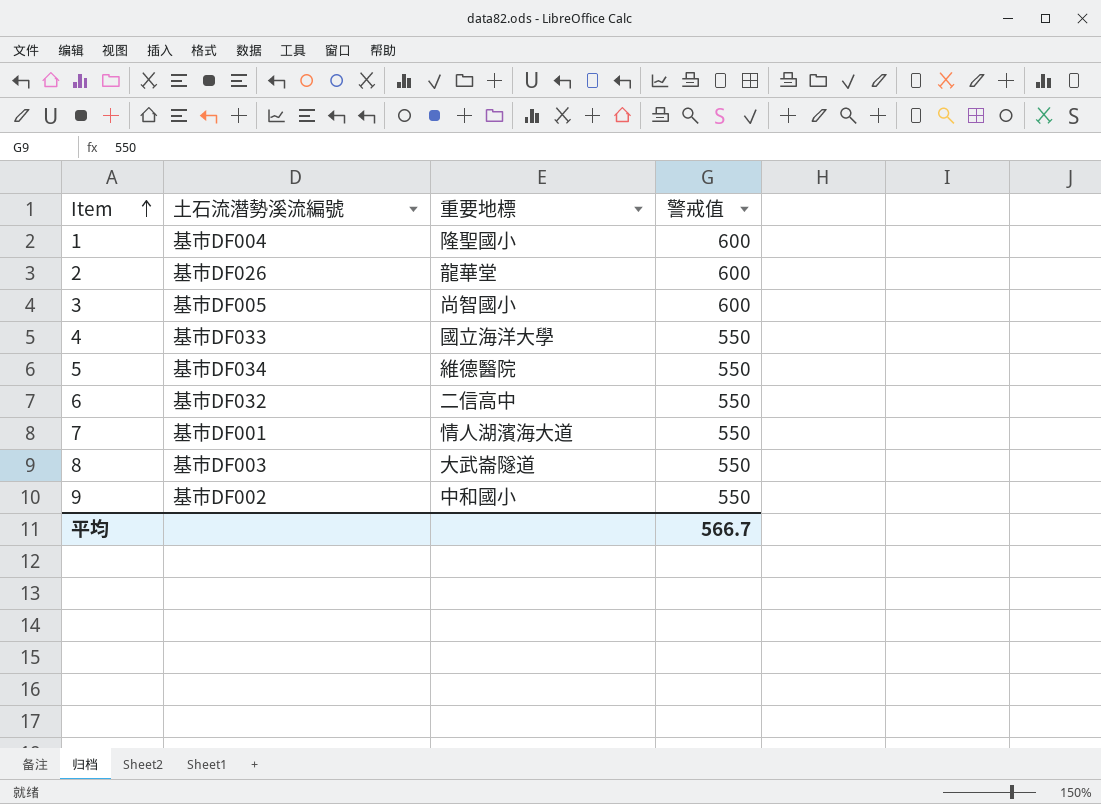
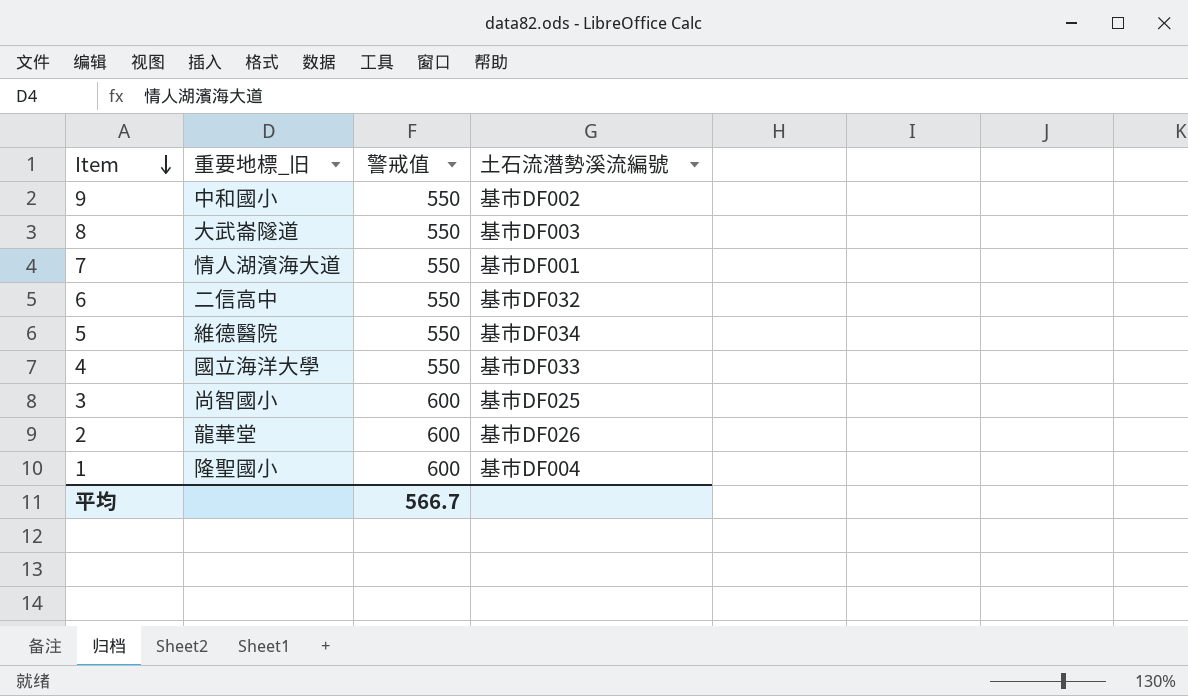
row order: Item ascending -> Item descending
column name: 重要地標 -> 重要地標_旧
column 土石流潛勢溪流編號 | position: 2 -> 4
3 | 土石流潛勢溪流編號: 基市DF005 -> 基市DF025

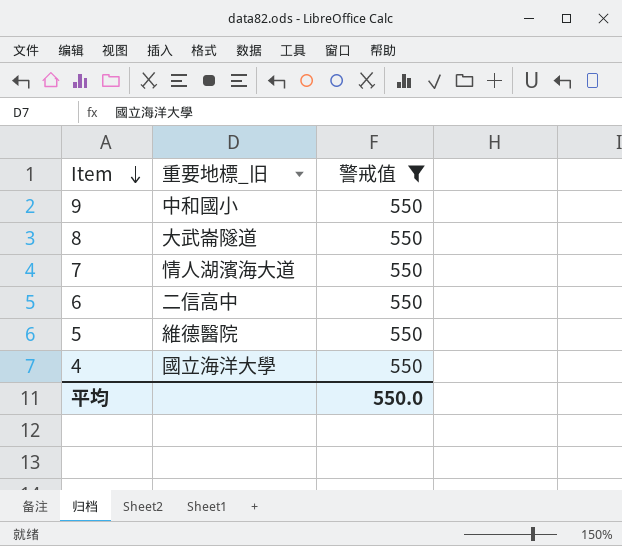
filter: none -> 警戒值 = 550
column 土石流潛勢溪流編號 | position: 4 -> none
平均 | 警戒值: 566.7 -> 550.0

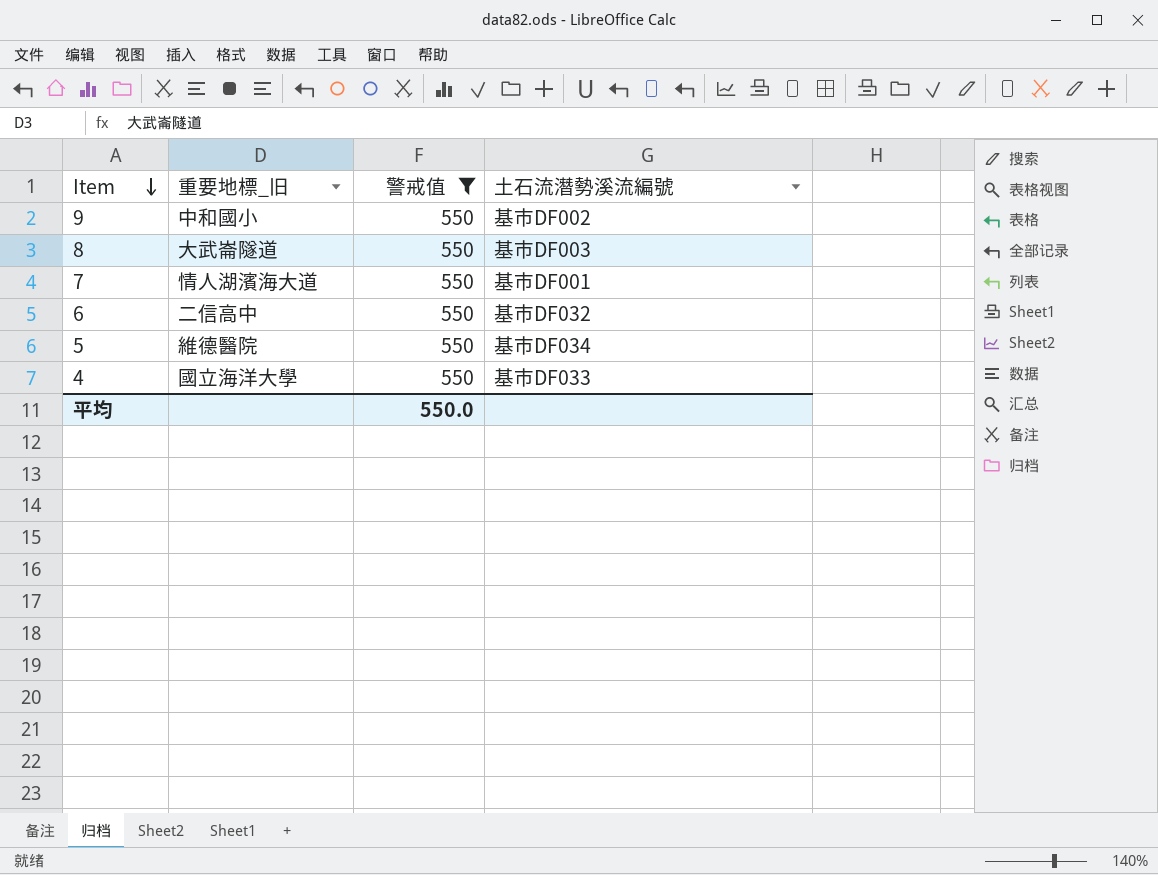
column 土石流潛勢溪流編號 | position: none -> 4

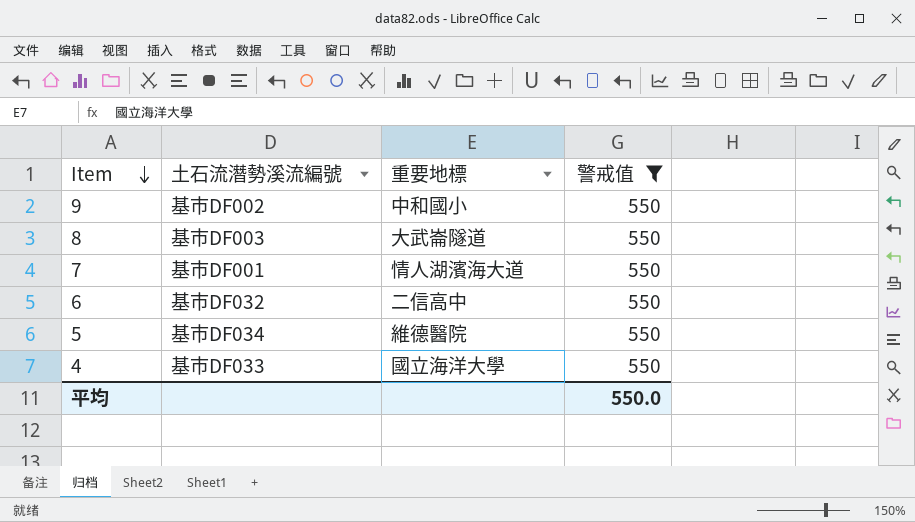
column 土石流潛勢溪流編號 | position: 4 -> 2
column name: 重要地標_旧 -> 重要地標

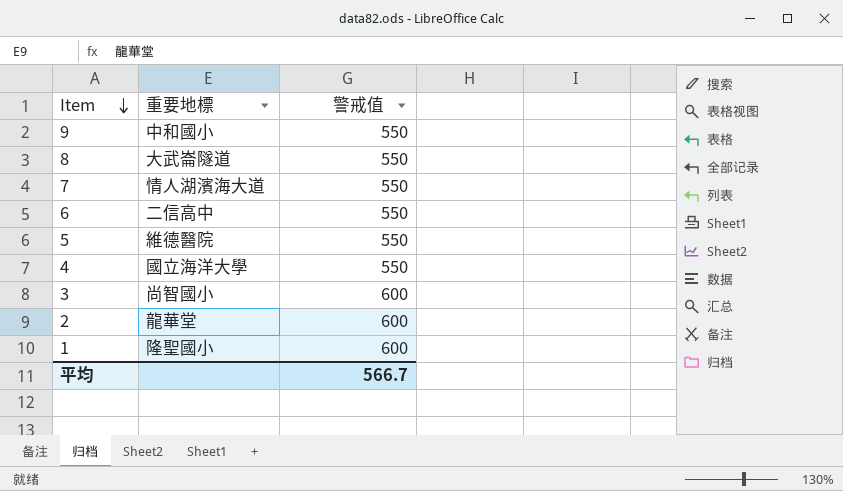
filter: 警戒值 = 550 -> none
column 土石流潛勢溪流編號 | position: 2 -> none
平均 | 警戒值: 550.0 -> 566.7

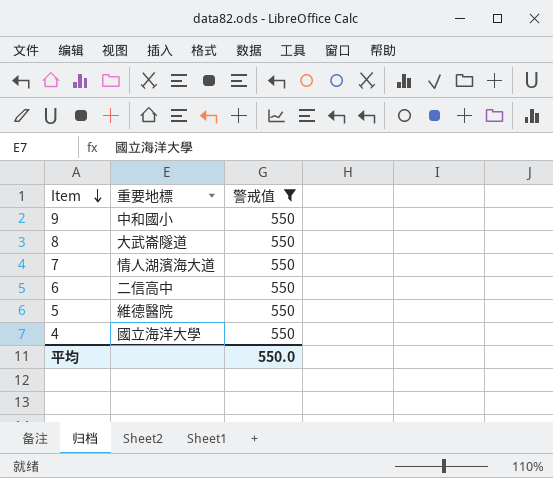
filter: none -> 警戒值 = 550
平均 | 警戒值: 566.7 -> 550.0

